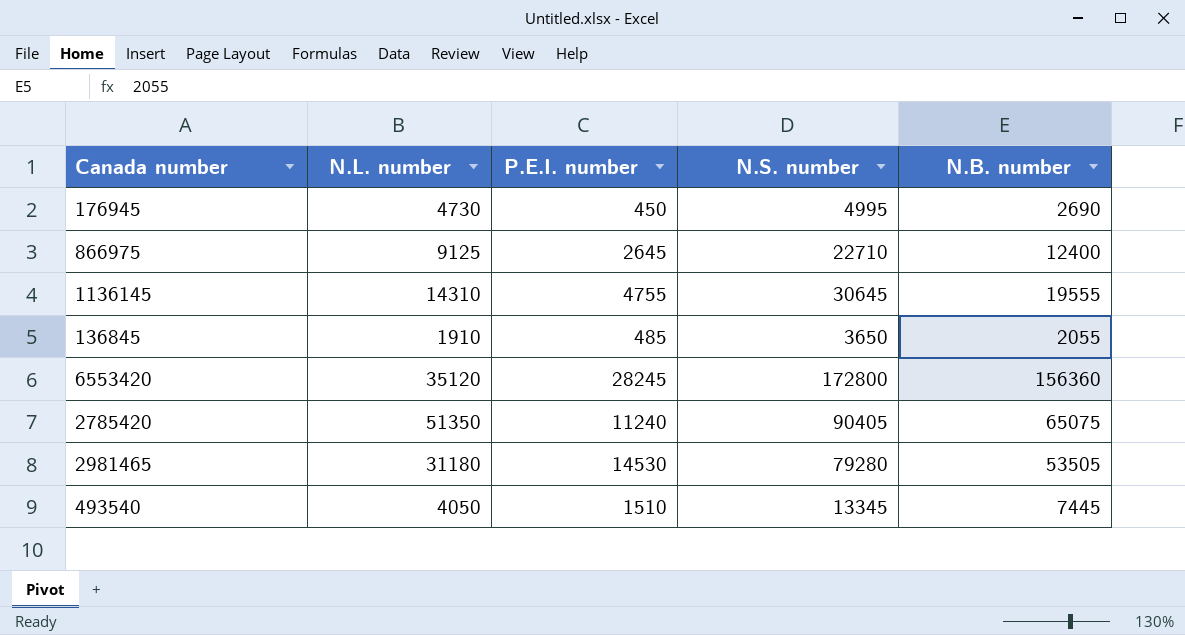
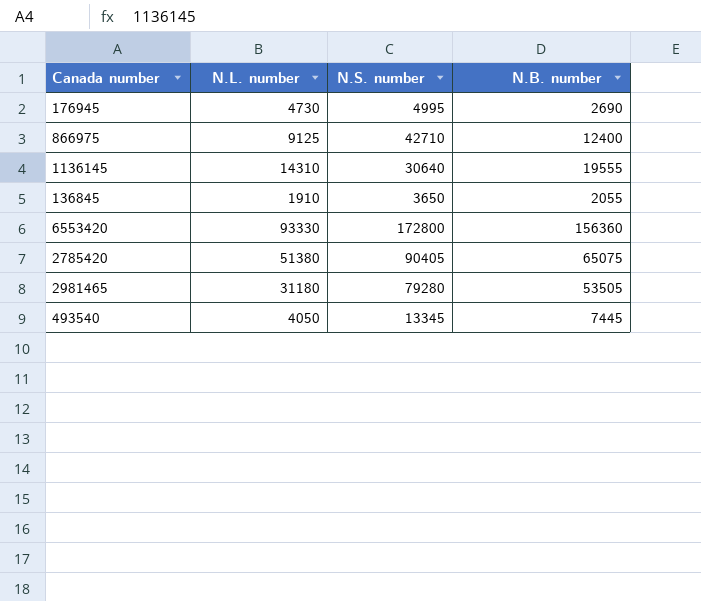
column P.E.I. number | position: 3 -> none
866975 | N.S. number: 22710 -> 42710
1136145 | N.S. number: 30645 -> 30640
6553420 | N.L. number: 35120 -> 93330
2785420 | N.L. number: 51350 -> 51380

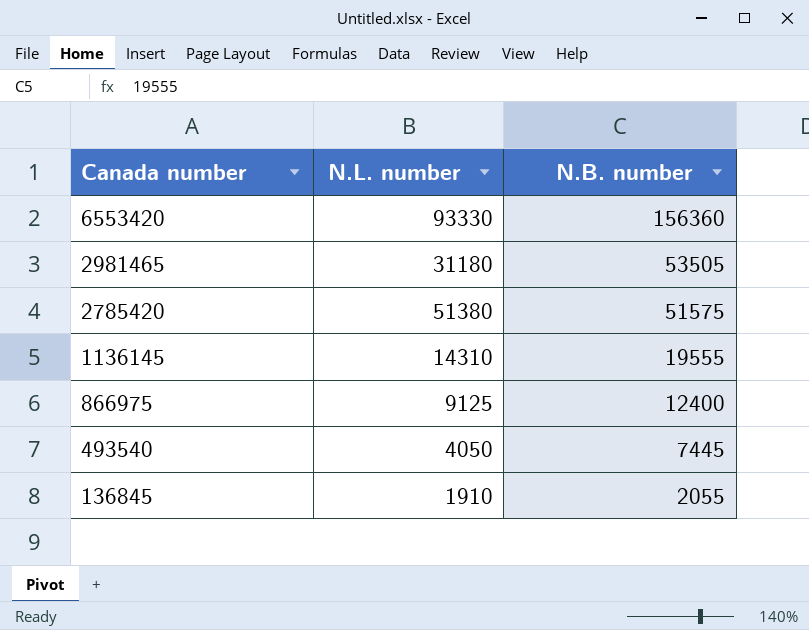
row order: none -> Canada number descending
column N.S. number | position: 3 -> none
row 176945: 4730 | 4995 | 2690 -> none
2785420 | N.B. number: 65075 -> 51575

